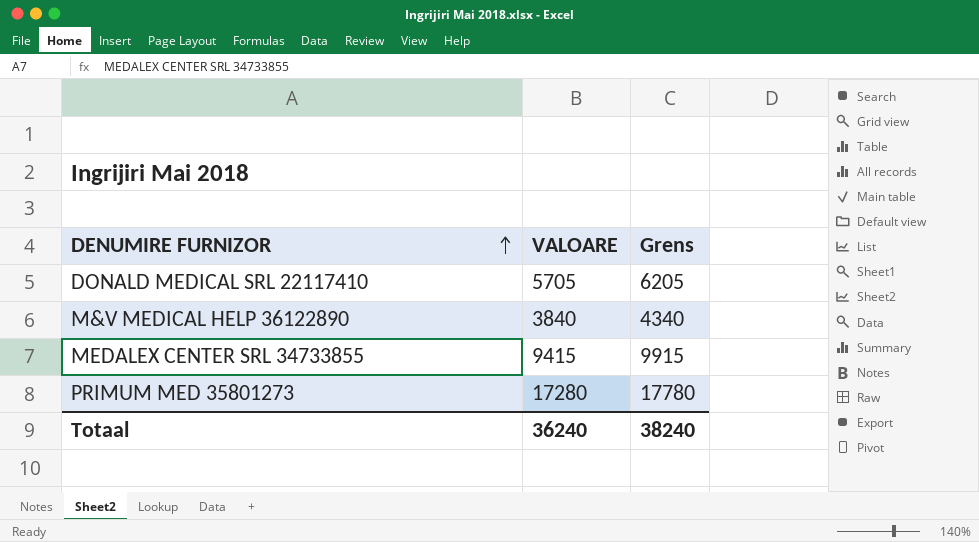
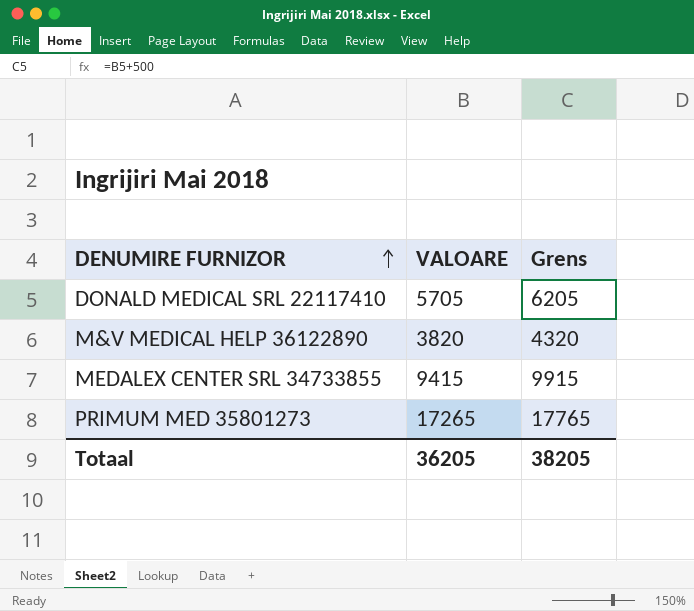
M&V MEDICAL HELP 36122890 | VALOARE: 3840 -> 3820
M&V MEDICAL HELP 36122890 | Grens: 4340 -> 4320
PRIMUM MED 35801273 | VALOARE: 17280 -> 17265
PRIMUM MED 35801273 | Grens: 17780 -> 17765
Totaal | VALOARE: 36240 -> 36205
Totaal | Grens: 38240 -> 38205

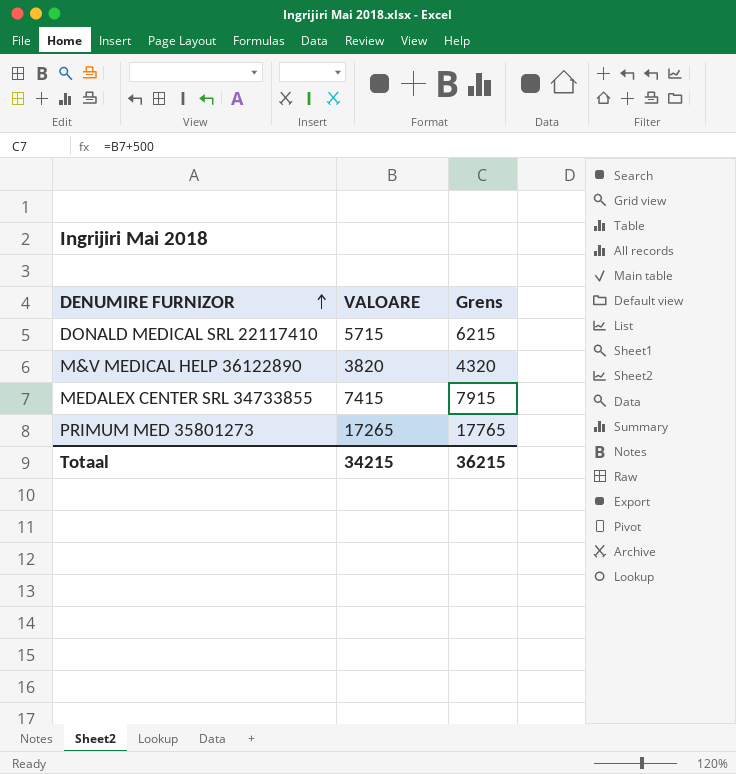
DONALD MEDICAL SRL 22117410 | VALOARE: 5705 -> 5715
DONALD MEDICAL SRL 22117410 | Grens: 6205 -> 6215
MEDALEX CENTER SRL 34733855 | VALOARE: 9415 -> 7415
MEDALEX CENTER SRL 34733855 | Grens: 9915 -> 7915
Totaal | VALOARE: 36205 -> 34215
Totaal | Grens: 38205 -> 36215

